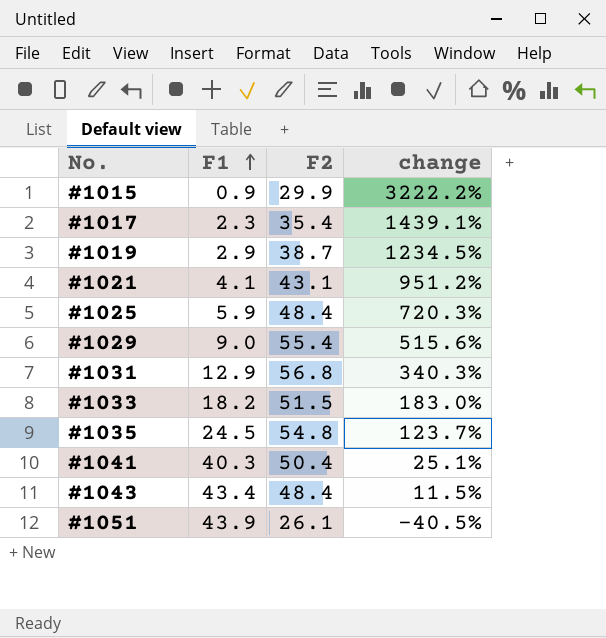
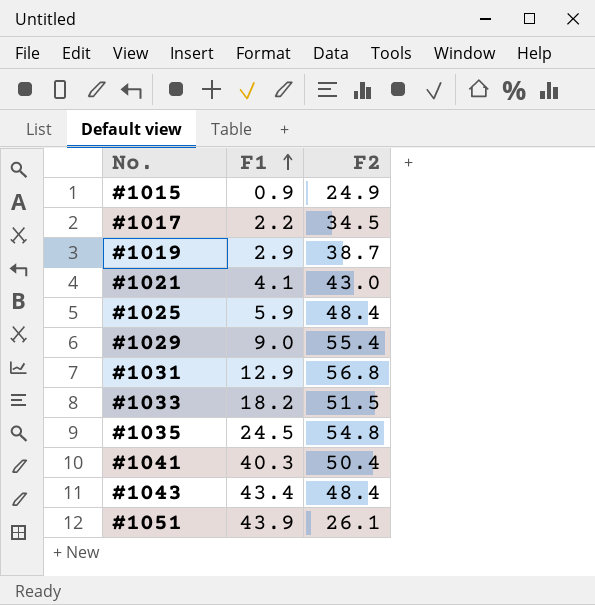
column change | formula: ([F2] - [F1]) / [F1] -> none
#1015 | F2: 29.9 -> 24.9
#1017 | F1: 2.3 -> 2.2
#1017 | F2: 35.4 -> 34.5
#1021 | F2: 43.1 -> 43.0

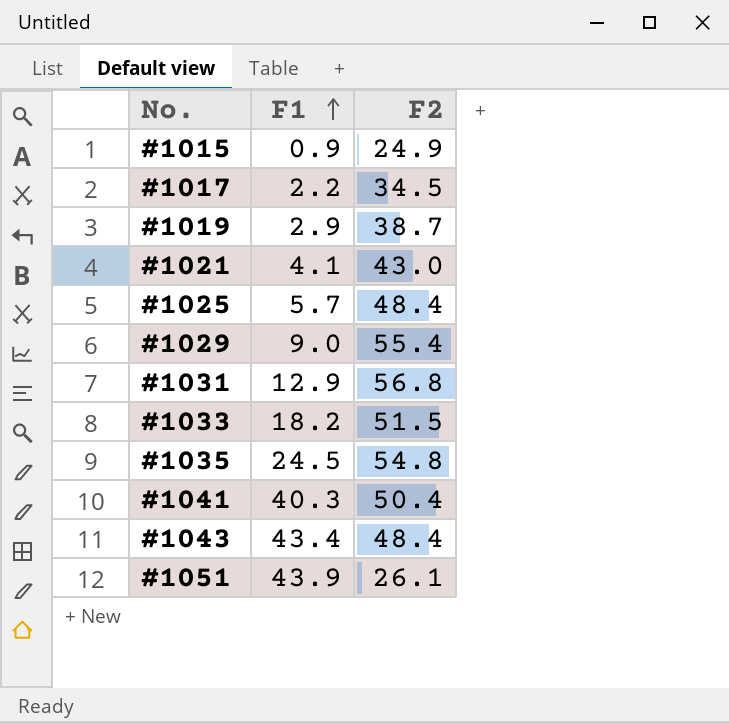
#1025 | F1: 5.9 -> 5.7

